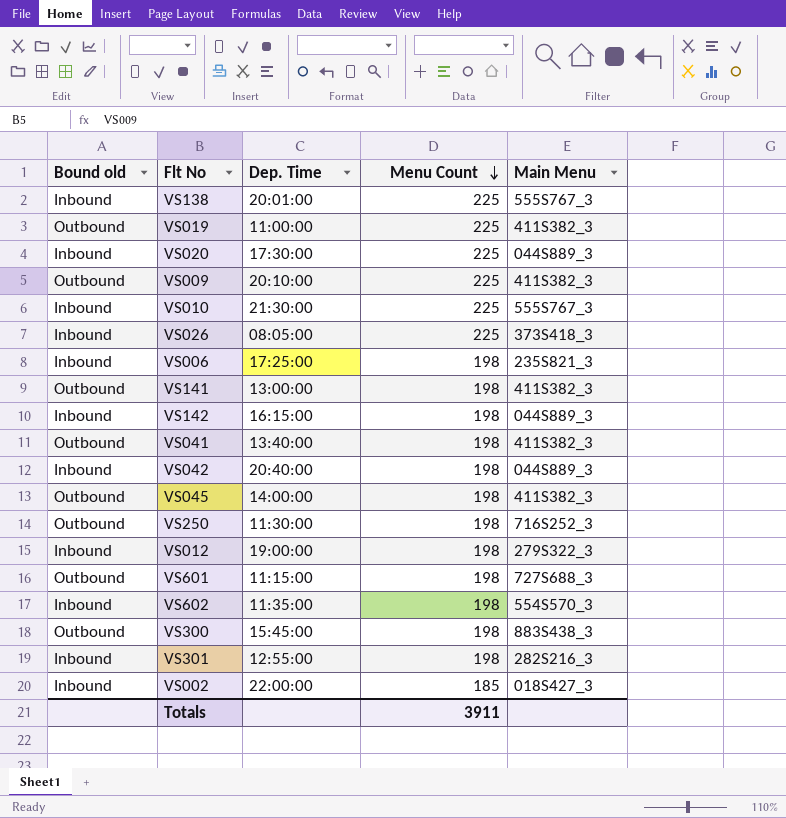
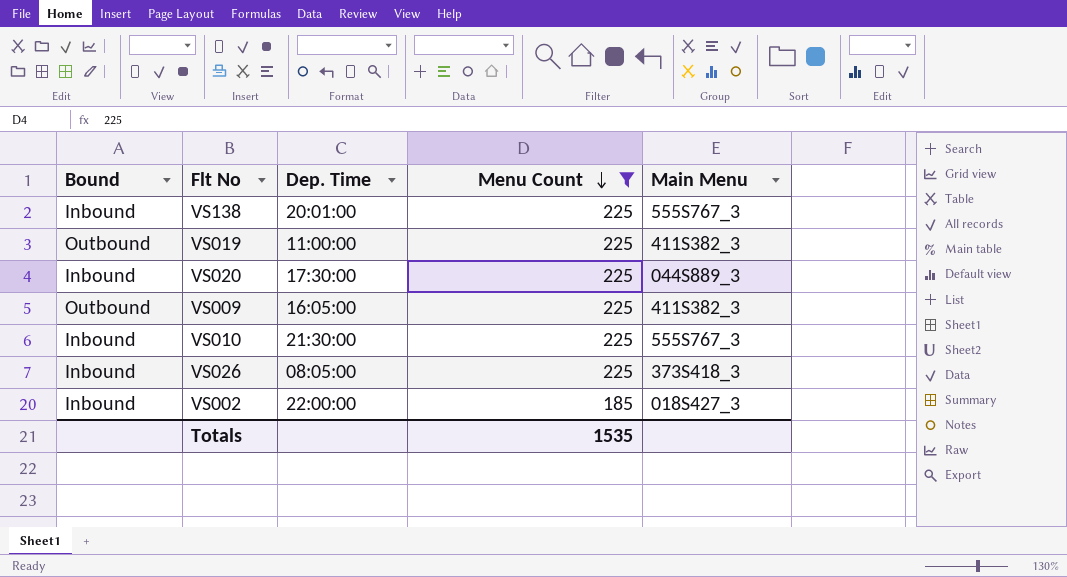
filter: none -> Menu Count != 198
column name: Bound old -> Bound
VS009 | Dep. Time: 20:10:00 -> 16:05:00
Totals | Menu Count: 3911 -> 1535

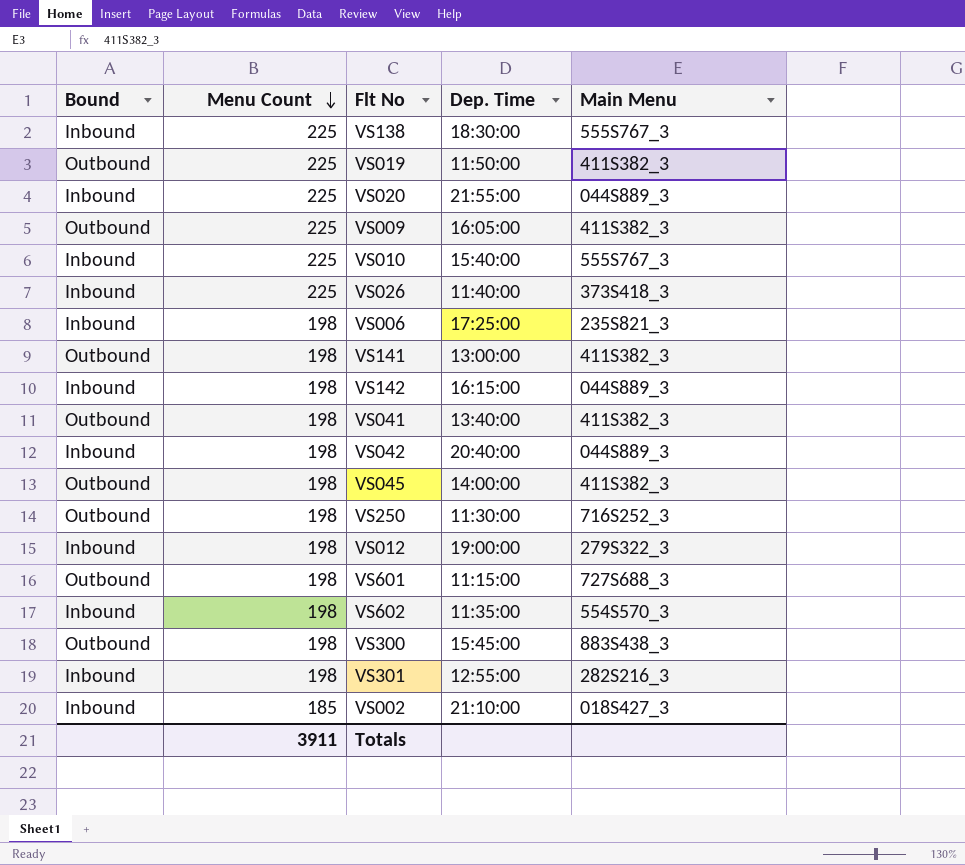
filter: Menu Count != 198 -> none
column Menu Count | position: 4 -> 2
VS138 | Dep. Time: 20:01:00 -> 18:30:00
VS019 | Dep. Time: 11:00:00 -> 11:50:00
VS020 | Dep. Time: 17:30:00 -> 21:55:00
VS010 | Dep. Time: 21:30:00 -> 15:40:00
VS026 | Dep. Time: 08:05:00 -> 11:40:00
VS002 | Dep. Time: 22:00:00 -> 21:10:00
Totals | Menu Count: 1535 -> 3911

